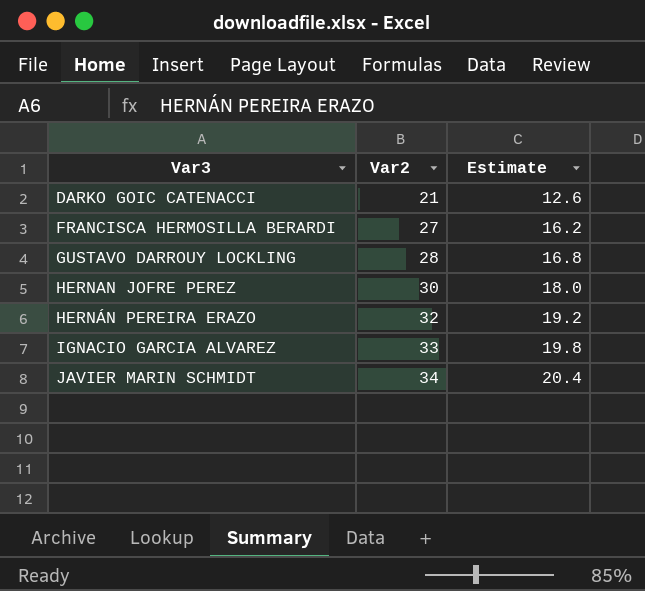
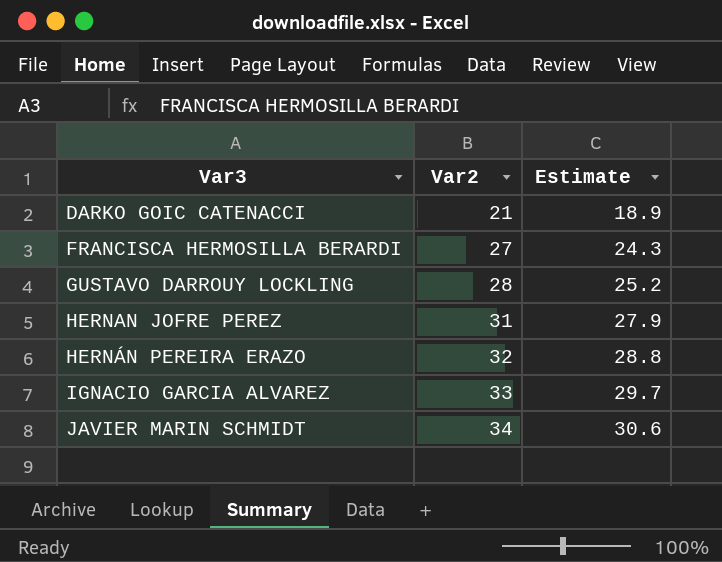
column Estimate | formula: [Var2] * 0.6 -> [Var2] * 0.9
HERNAN JOFRE PEREZ | Var2: 30 -> 31

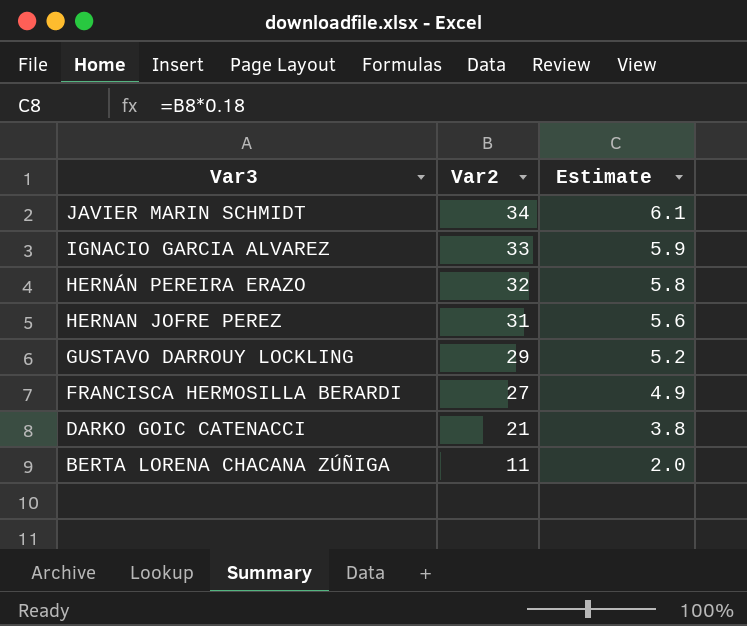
row order: Var3 ascending -> Var3 descending
column Estimate | formula: [Var2] * 0.9 -> [Var2] * 0.18
GUSTAVO DARROUY LOCKLING | Var2: 28 -> 29
row BERTA LORENA CHACANA ZÚÑIGA: none -> 11 | 2.0

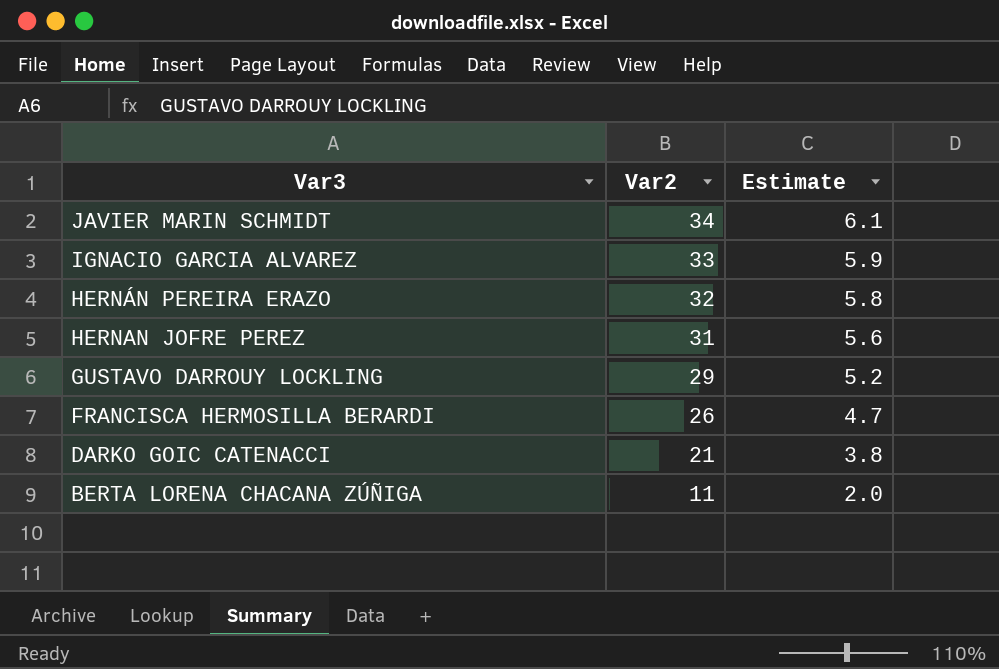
FRANCISCA HERMOSILLA BERARDI | Var2: 27 -> 26
FRANCISCA HERMOSILLA BERARDI | Estimate: 4.9 -> 4.7

